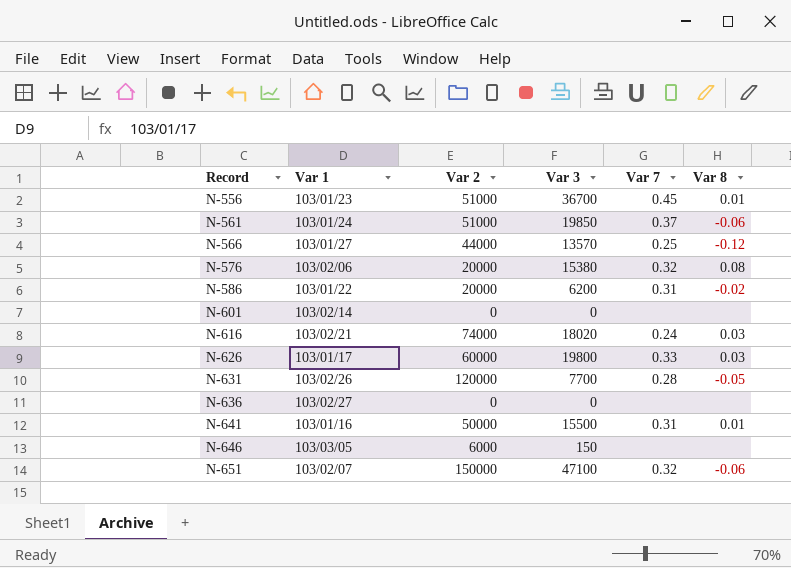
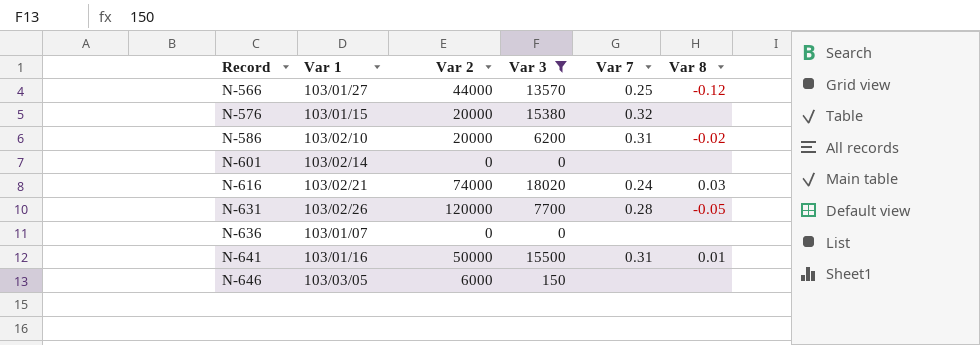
filter: none -> Var 3 <= 18020
N-576 | Var 1: 103/02/06 -> 103/01/15
N-576 | Var 8: 0.08 -> none
N-586 | Var 1: 103/01/22 -> 103/02/10
N-636 | Var 1: 103/02/27 -> 103/01/07

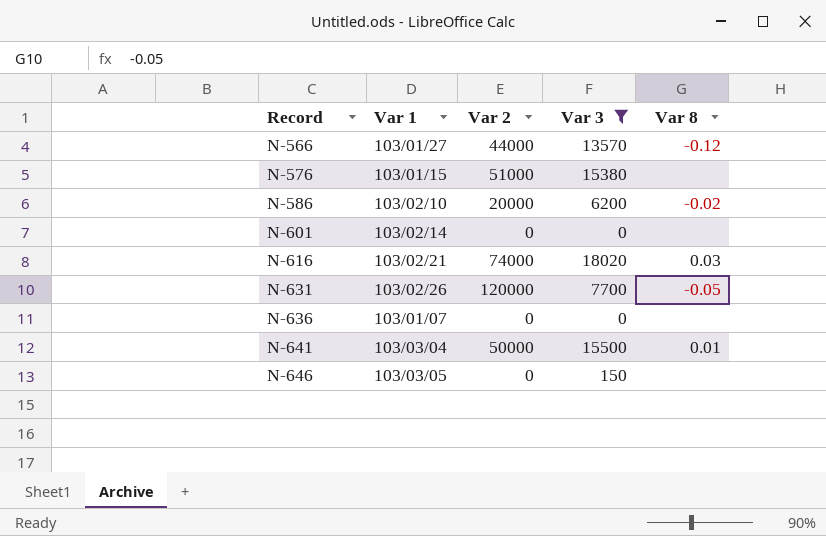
column Var 7 | position: 5 -> none
N-576 | Var 2: 20000 -> 51000
N-641 | Var 1: 103/01/16 -> 103/03/04
N-646 | Var 2: 6000 -> 0

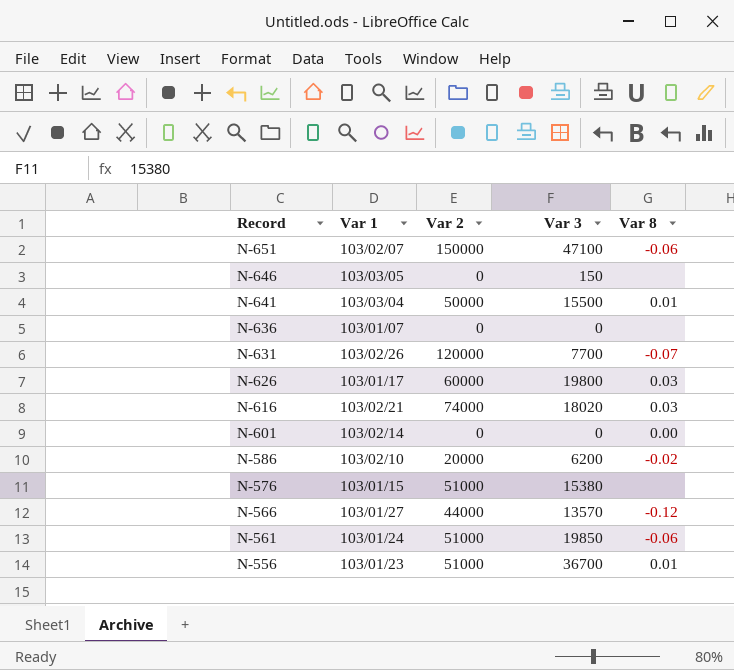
filter: Var 3 <= 18020 -> none
row order: Record ascending -> Record descending
N-631 | Var 8: -0.05 -> -0.07
N-601 | Var 8: none -> 0.00

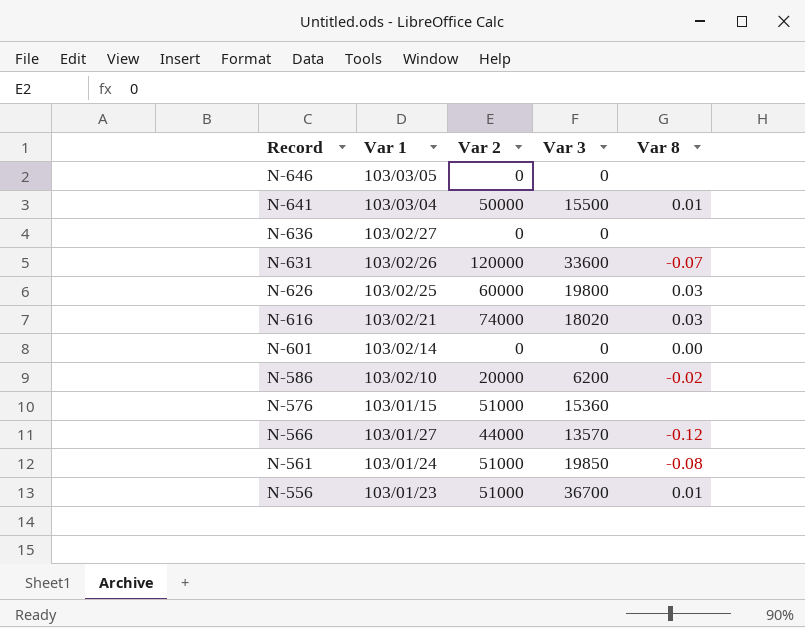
row N-651: 103/02/07 | 150000 | 47100 | -0.06 -> none
N-646 | Var 3: 150 -> 0
N-636 | Var 1: 103/01/07 -> 103/02/27
N-631 | Var 3: 7700 -> 33600
N-626 | Var 1: 103/01/17 -> 103/02/25
N-576 | Var 3: 15380 -> 15360
N-561 | Var 8: -0.06 -> -0.08

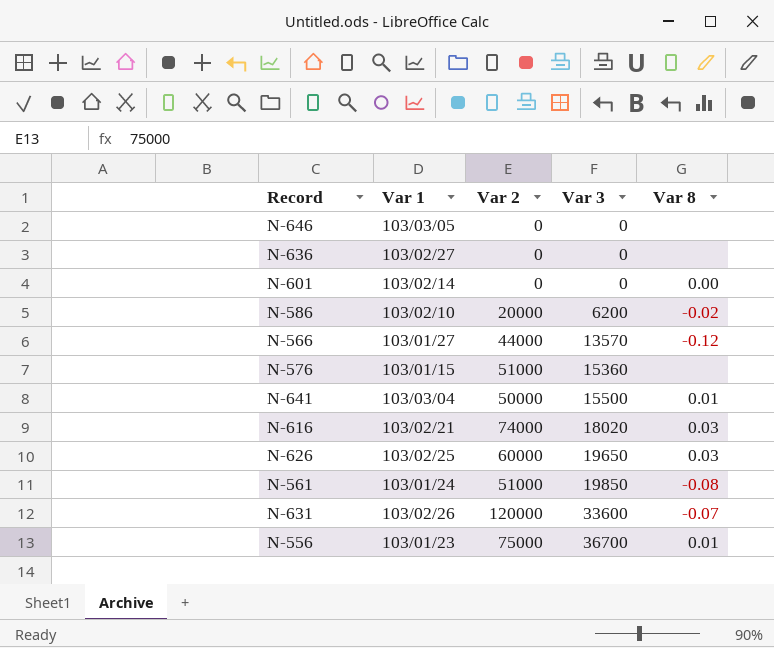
row order: Record descending -> Var 3 ascending
N-626 | Var 3: 19800 -> 19650
N-556 | Var 2: 51000 -> 75000

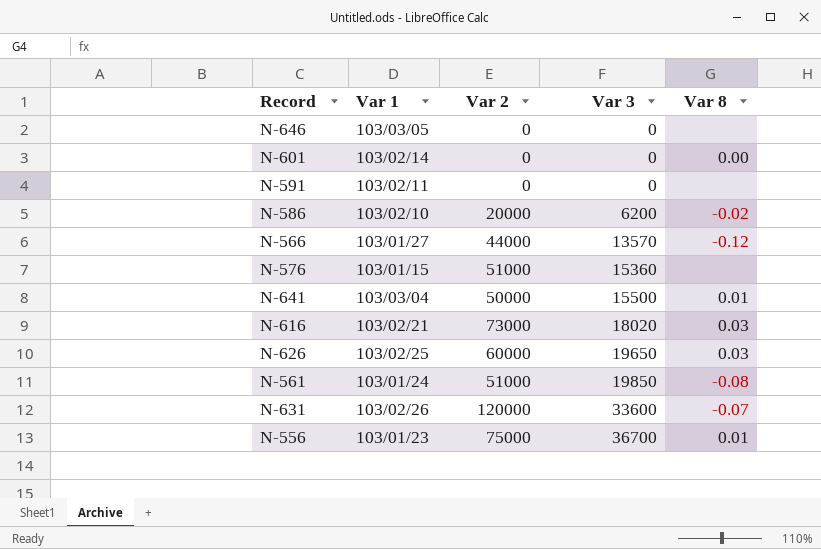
row N-636: 103/02/27 | 0 | 0 | none -> none
row N-591: none -> 103/02/11 | 0 | 0 | none
N-616 | Var 2: 74000 -> 73000

